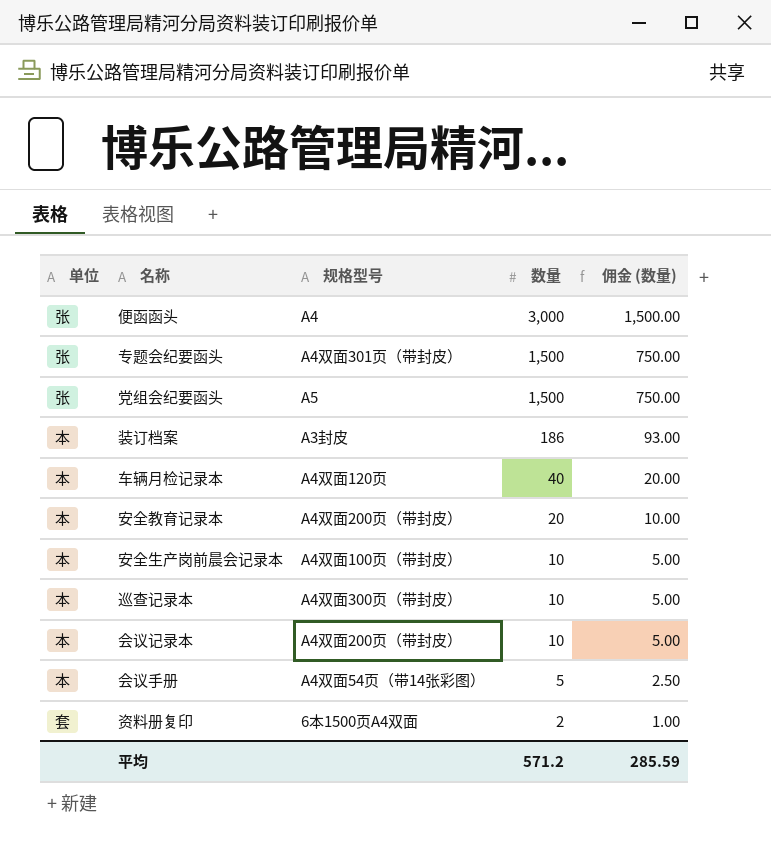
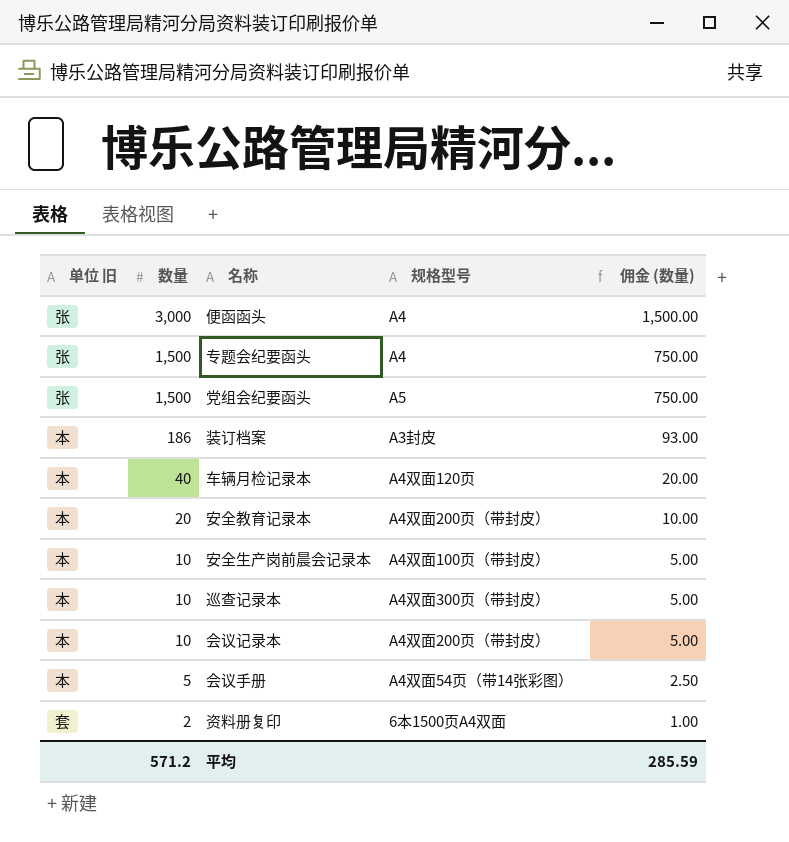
column name: 单位 -> 单位 旧
column 数量 | position: 4 -> 2
专题会纪要函头 | 规格型号: A4双面301页（带封皮） -> A4

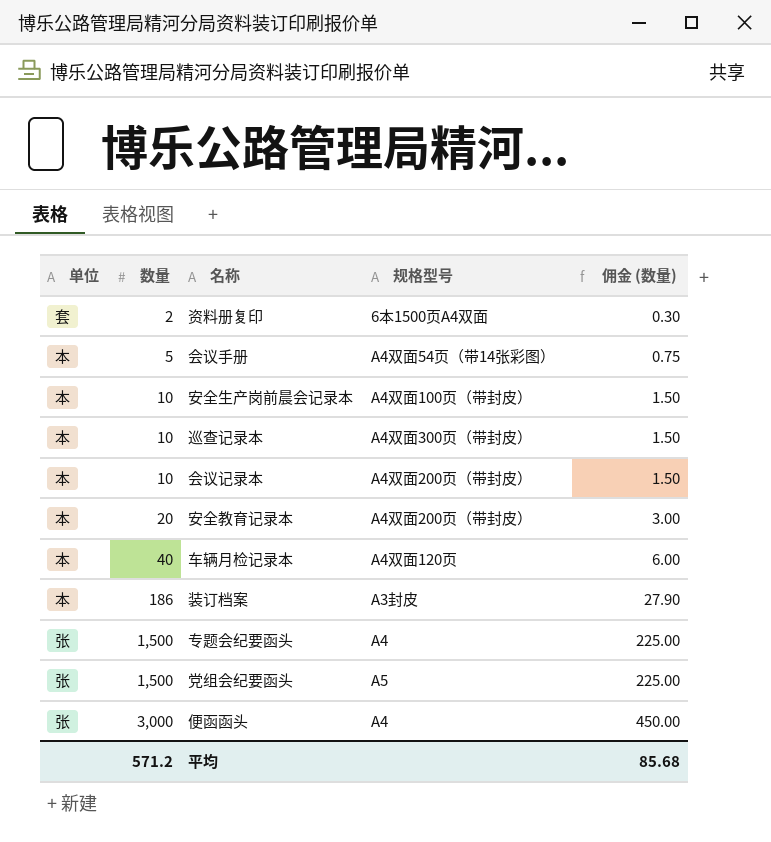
row order: 数量 descending -> 数量 ascending
column name: 单位 旧 -> 单位
column 佣金 (数量) | formula: [数量] * 0.5 -> [数量] * 0.15
平均 | 佣金 (数量): 285.59 -> 85.68

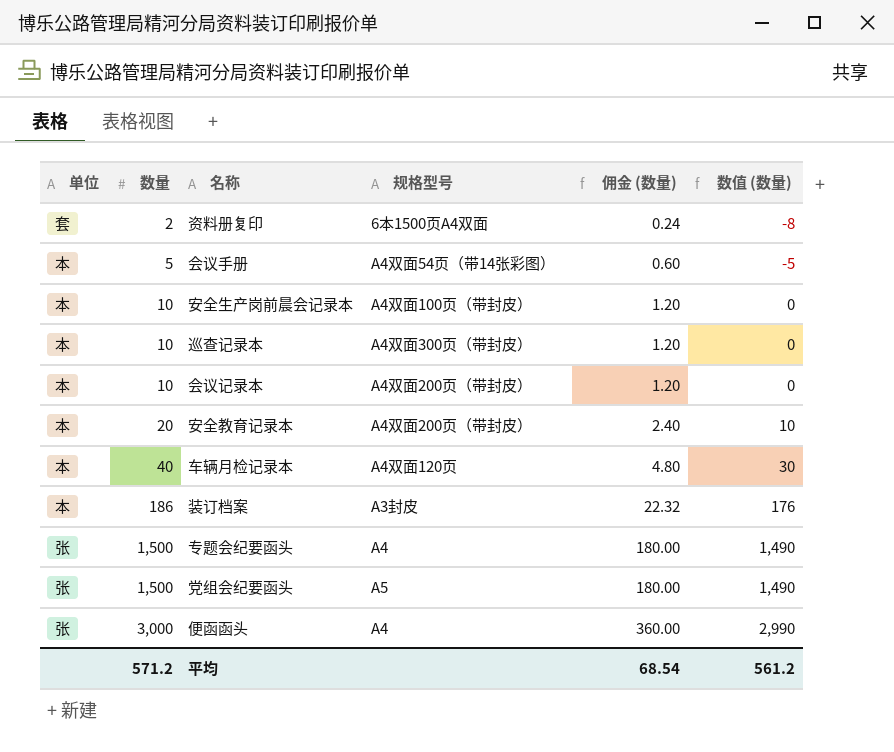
column 佣金 (数量) | formula: [数量] * 0.15 -> [数量] * 0.12
column 数值 (数量) | formula: none -> [数量] - 10
平均 | 佣金 (数量): 85.68 -> 68.54

